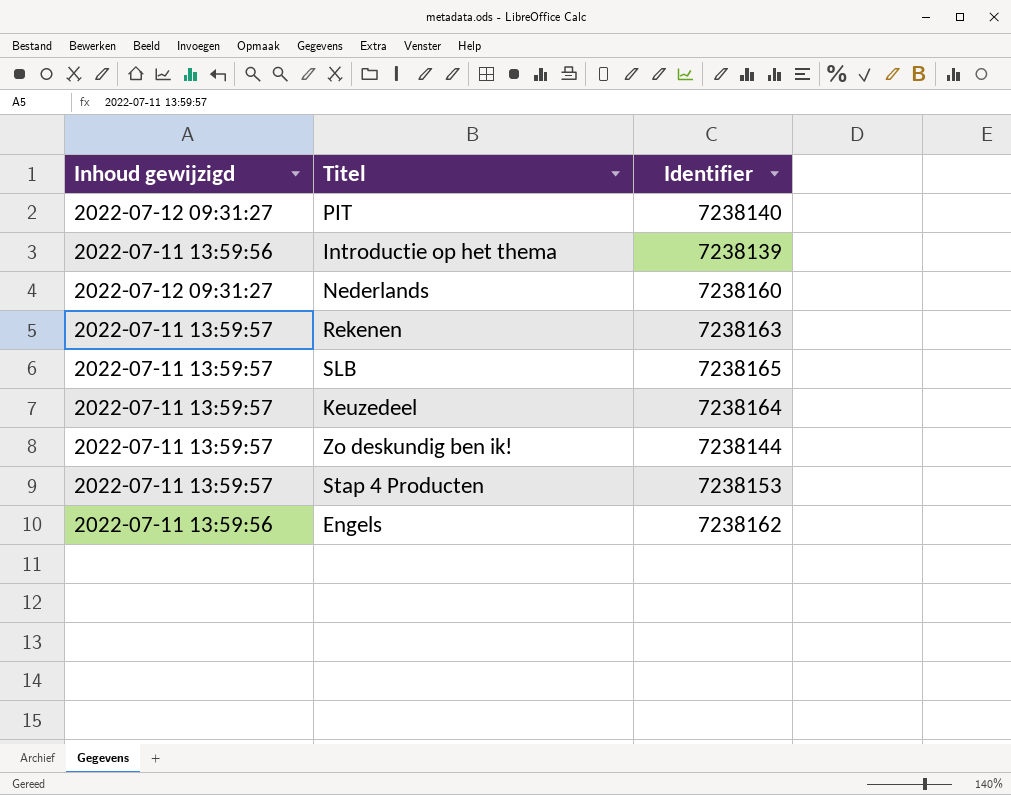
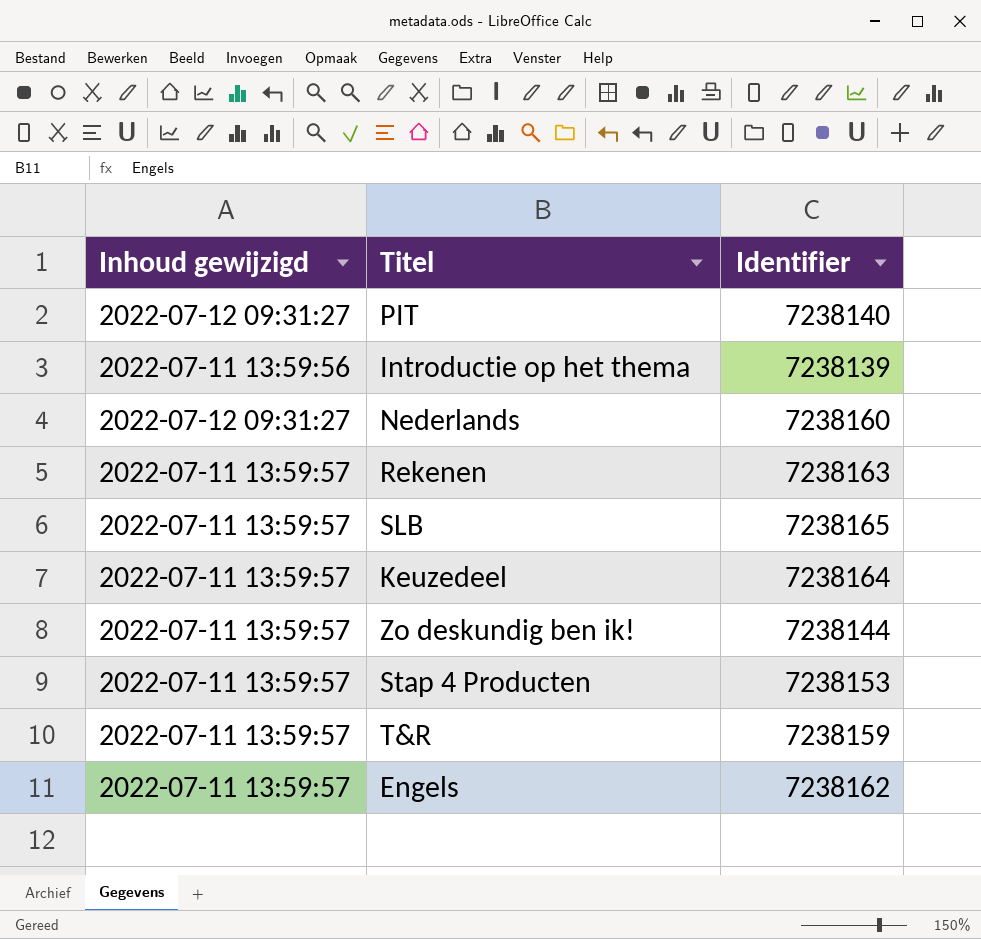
row T&R: none -> 2022-07-11 13:59:57 | 7238159
Engels | Inhoud gewijzigd: 2022-07-11 13:59:56 -> 2022-07-11 13:59:57

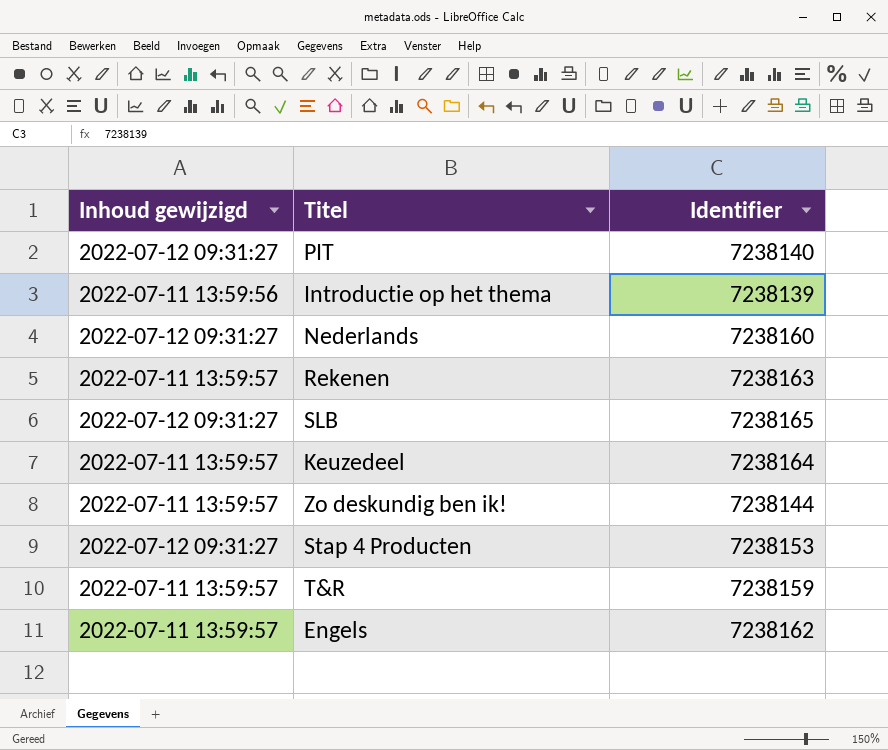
SLB | Inhoud gewijzigd: 2022-07-11 13:59:57 -> 2022-07-12 09:31:27
Stap 4 Producten | Inhoud gewijzigd: 2022-07-11 13:59:57 -> 2022-07-12 09:31:27

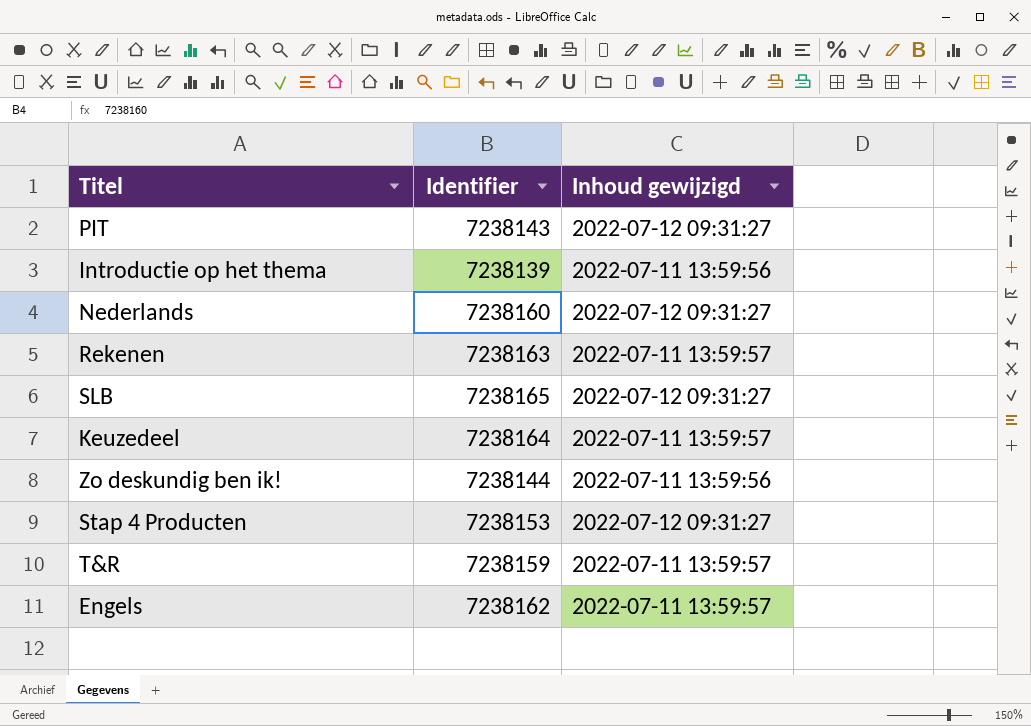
column Inhoud gewijzigd | position: 1 -> 3
PIT | Identifier: 7238140 -> 7238143
Zo deskundig ben ik! | Inhoud gewijzigd: 2022-07-11 13:59:57 -> 2022-07-11 13:59:56

